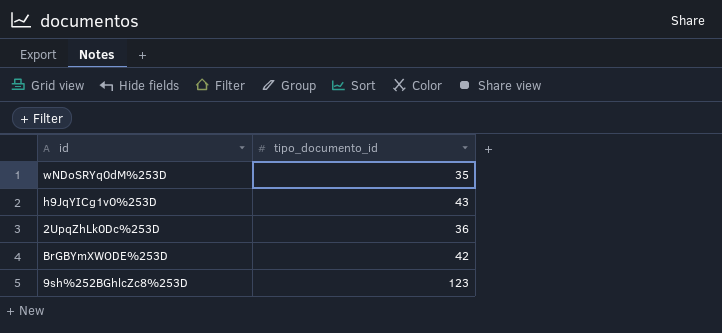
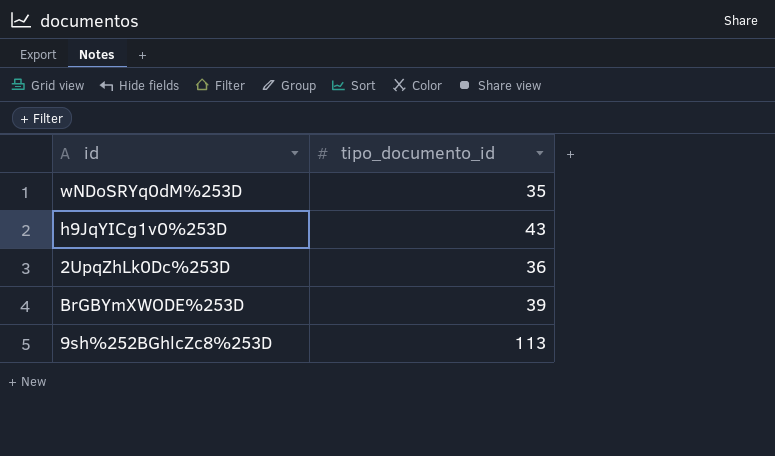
BrGBYmXWODE%253D | tipo_documento_id: 42 -> 39
9sh%252BGhlcZc8%253D | tipo_documento_id: 123 -> 113

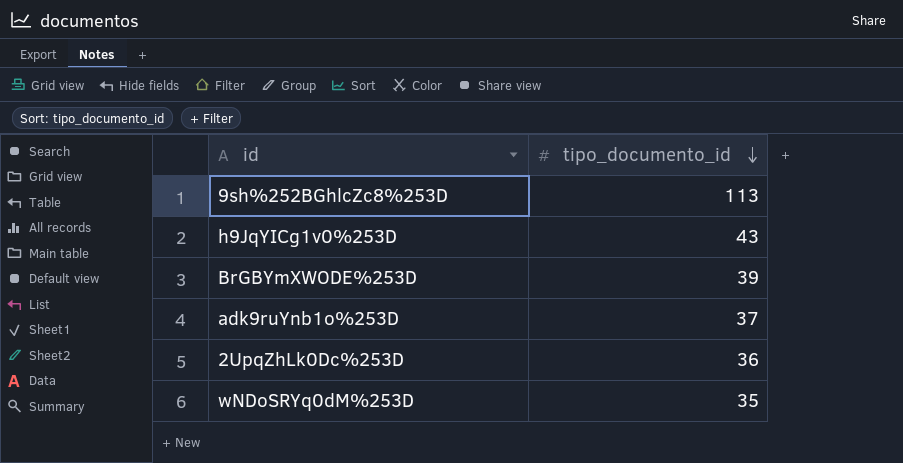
row order: none -> tipo_documento_id descending
row adk9ruYnb1o%253D: none -> 37

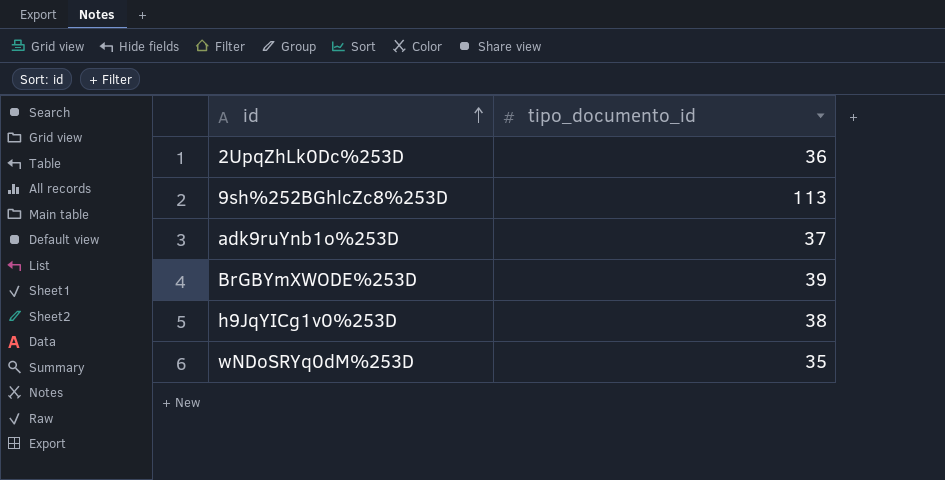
row order: tipo_documento_id descending -> id ascending
h9JqYICg1v0%253D | tipo_documento_id: 43 -> 38

